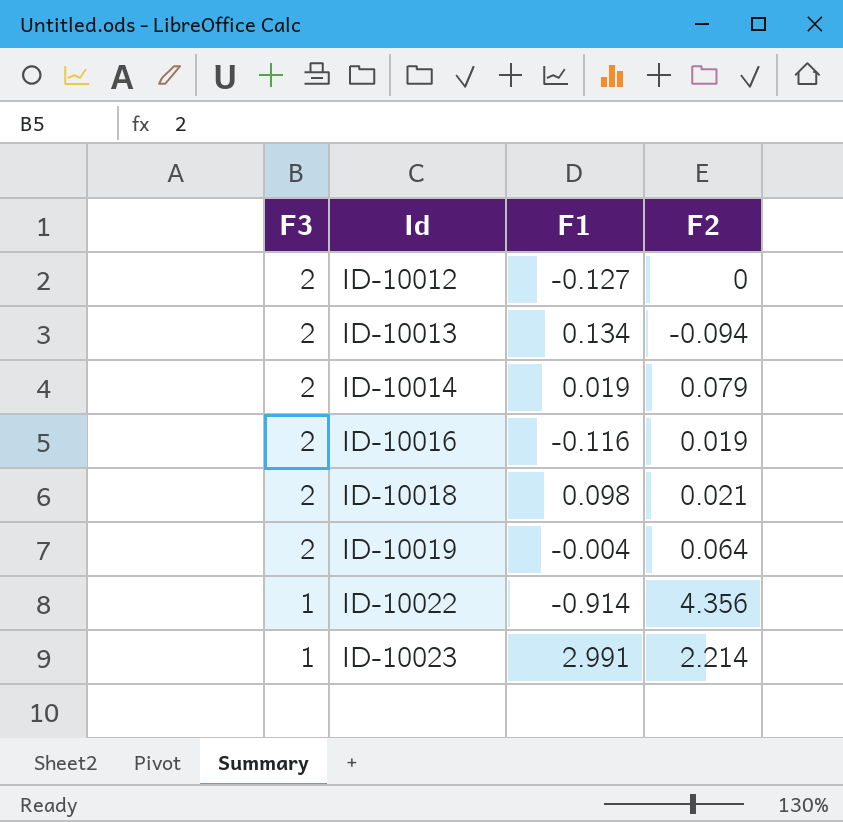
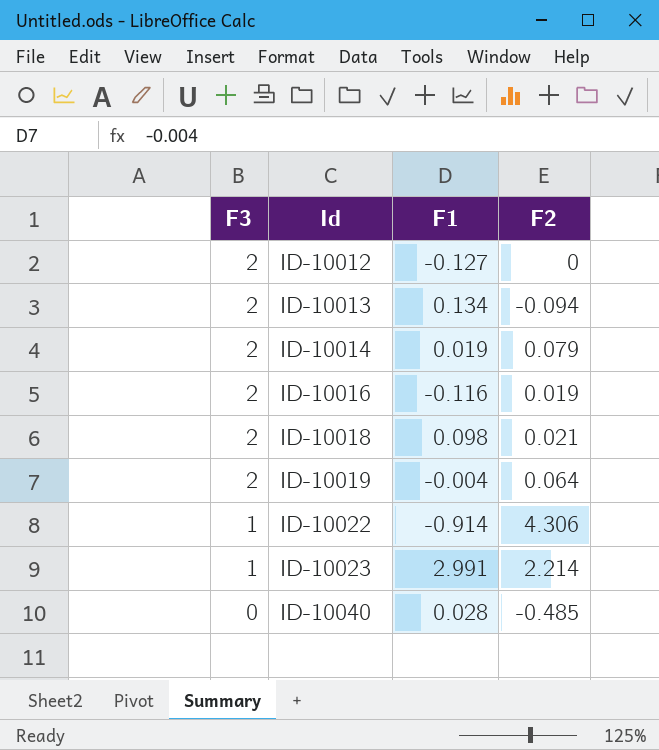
ID-10022 | F2: 4.356 -> 4.306
row ID-10040: none -> 0 | 0.028 | -0.485

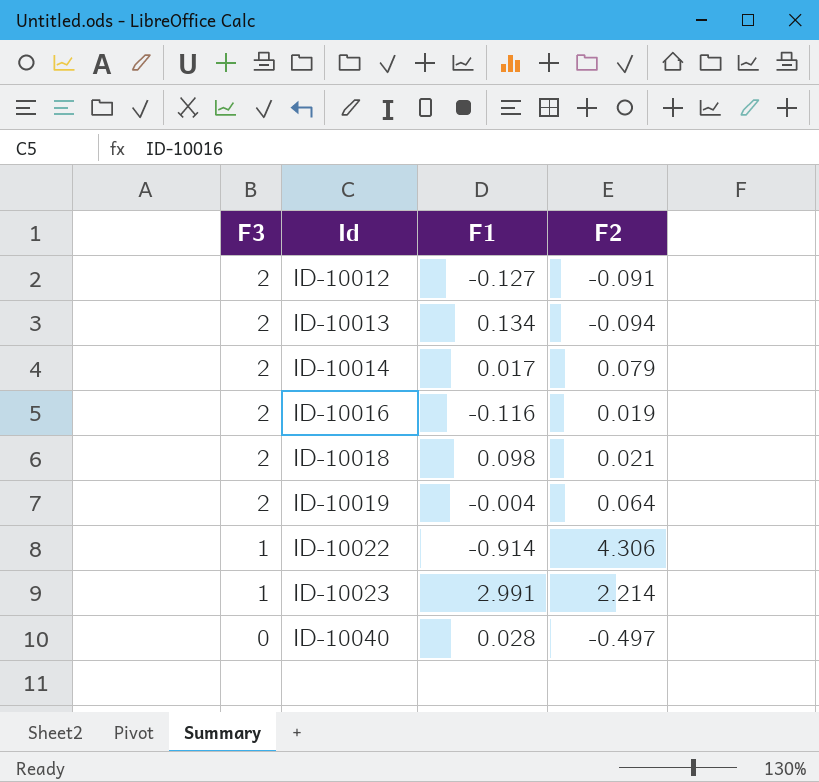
ID-10012 | F2: 0 -> -0.091
ID-10014 | F1: 0.019 -> 0.017
ID-10040 | F2: -0.485 -> -0.497

